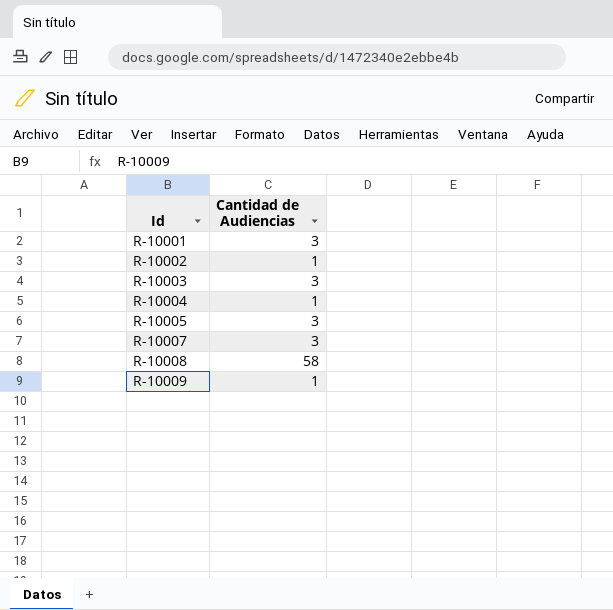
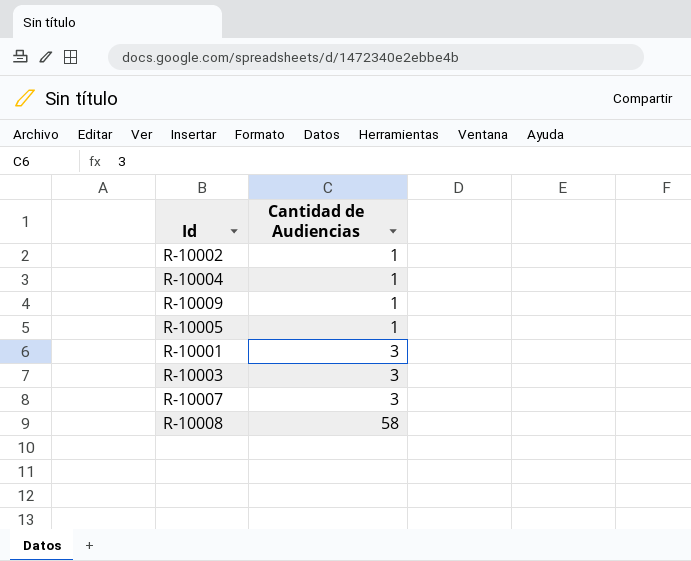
row order: Id ascending -> Cantidad de Audiencias ascending
R-10005 | Cantidad de Audiencias: 3 -> 1

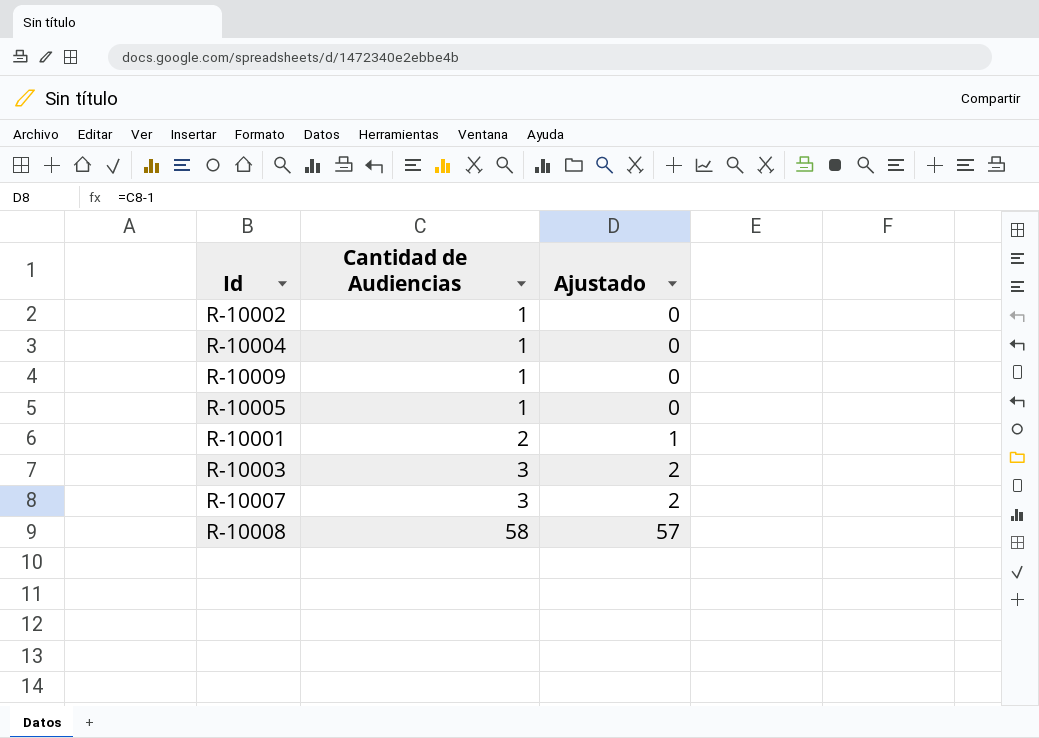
column Ajustado | formula: none -> [Cantidad de Audiencias] - 1
R-10001 | Cantidad de Audiencias: 3 -> 2

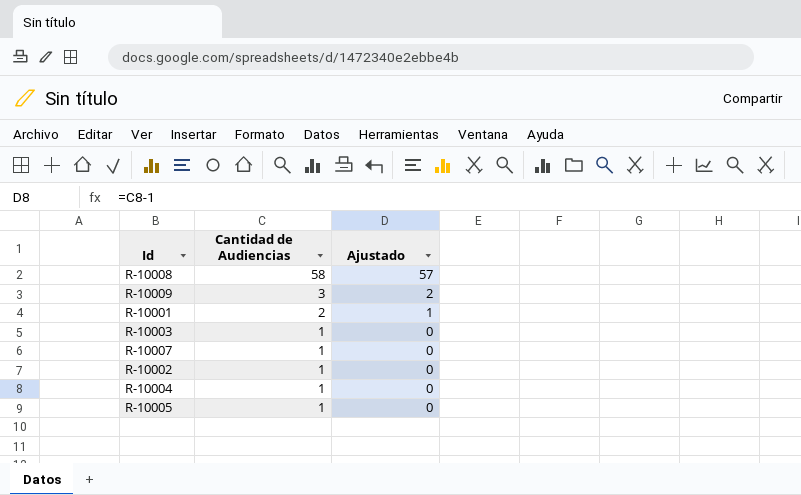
row order: Cantidad de Audiencias ascending -> Cantidad de Audiencias descending
R-10009 | Cantidad de Audiencias: 1 -> 3
R-10009 | Ajustado: 0 -> 2
R-10003 | Cantidad de Audiencias: 3 -> 1
R-10003 | Ajustado: 2 -> 0
R-10007 | Cantidad de Audiencias: 3 -> 1
R-10007 | Ajustado: 2 -> 0

